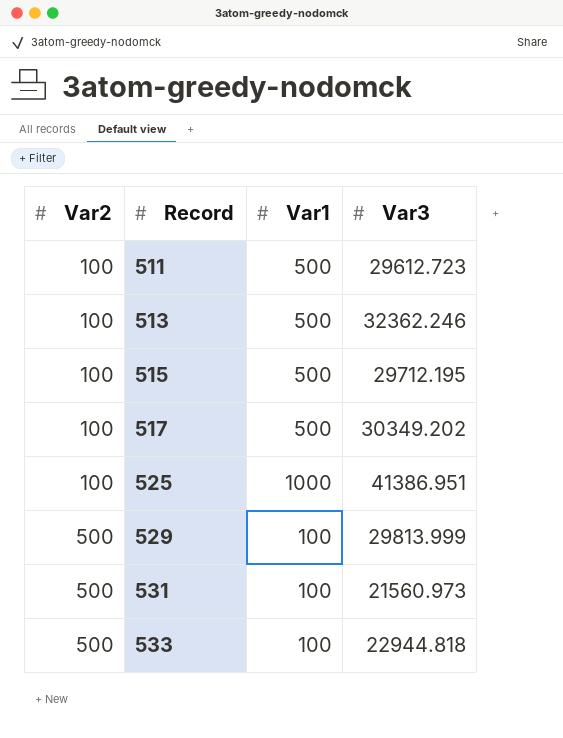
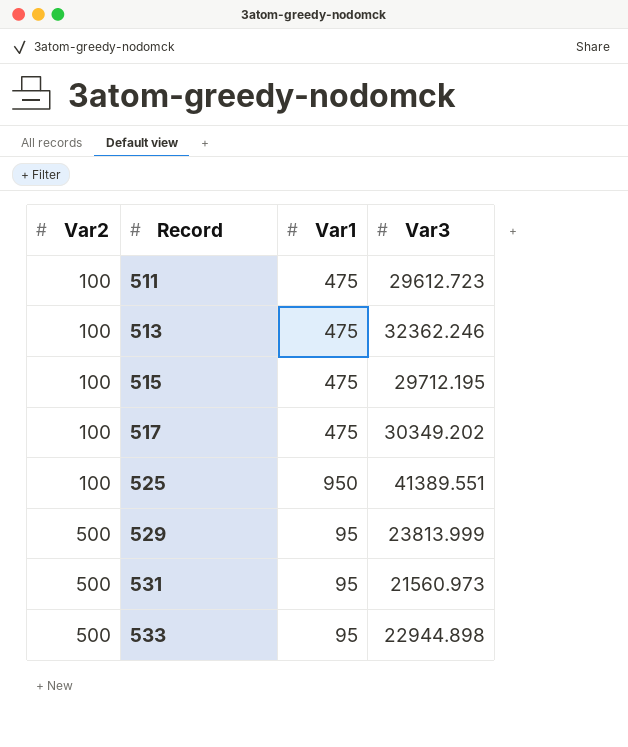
511 | Var1: 500 -> 475
513 | Var1: 500 -> 475
515 | Var1: 500 -> 475
517 | Var1: 500 -> 475
525 | Var1: 1000 -> 950
525 | Var3: 41386.951 -> 41389.551
529 | Var1: 100 -> 95
529 | Var3: 29813.999 -> 23813.999
531 | Var1: 100 -> 95
533 | Var1: 100 -> 95
533 | Var3: 22944.818 -> 22944.898

